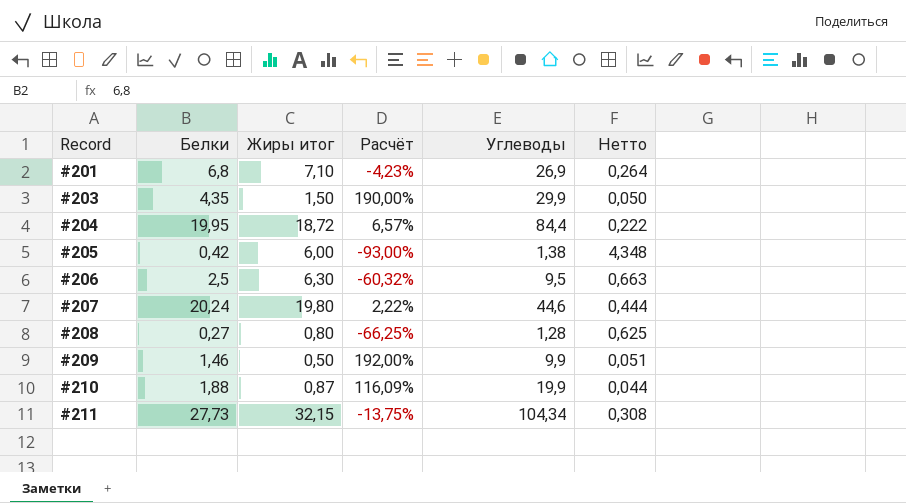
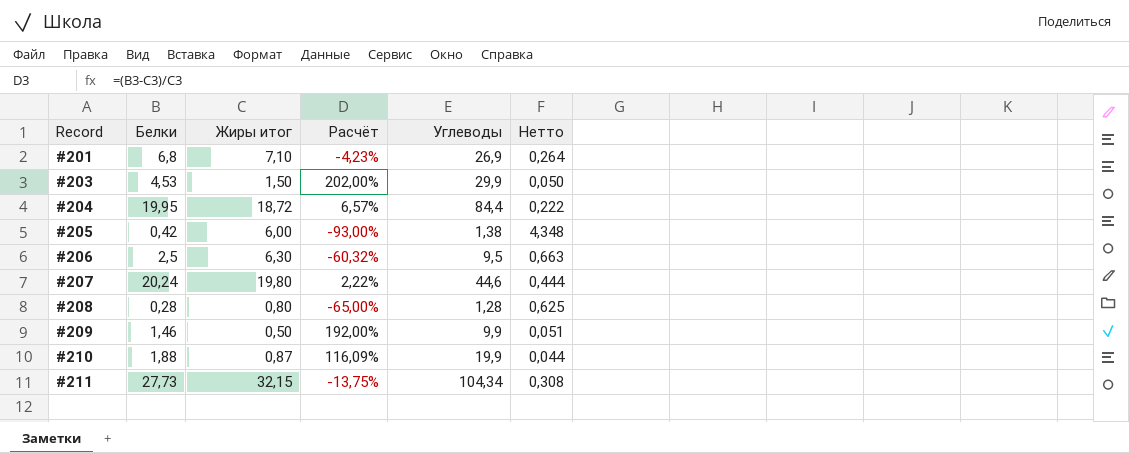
#203 | Белки: 4,35 -> 4,53
#203 | Расчёт: 190,00% -> 202,00%
#208 | Белки: 0,27 -> 0,28
#208 | Расчёт: -66,25% -> -65,00%

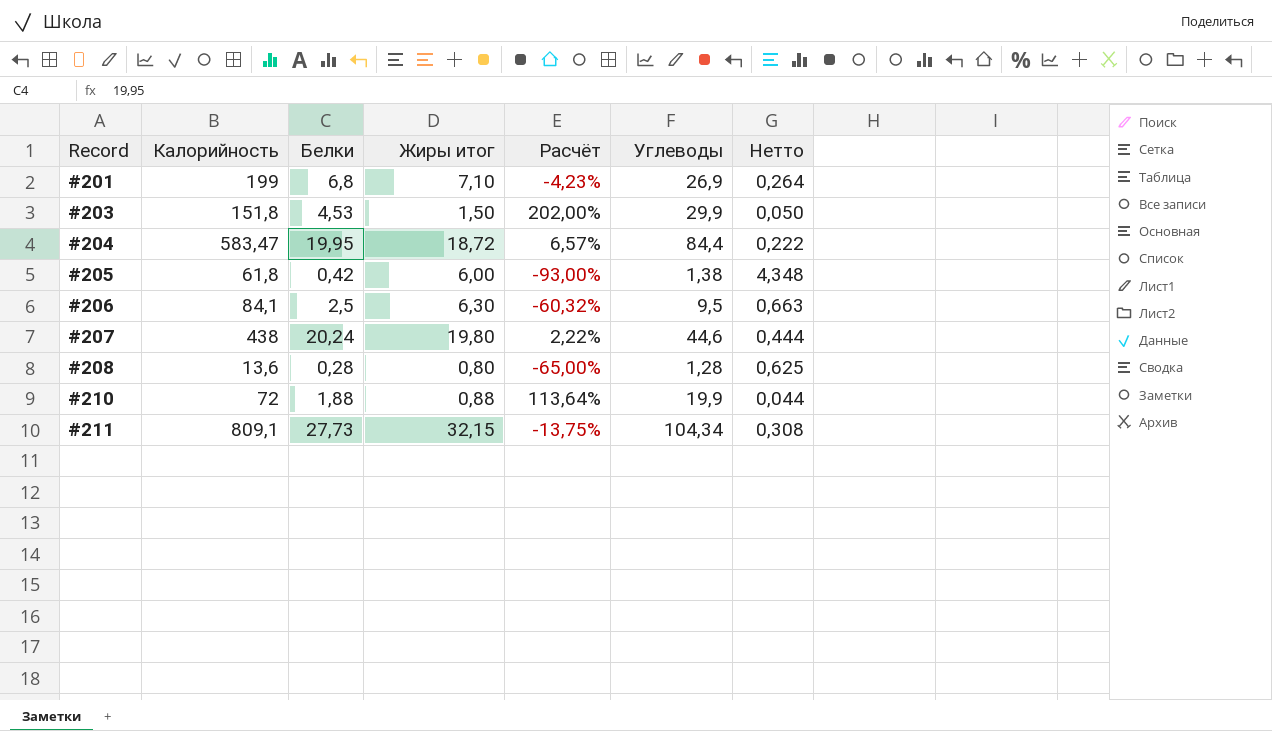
column Калорийность | position: none -> 2
row #209: 1,46 | 0,50 | 192,00% | 9,9 | 0,051 -> none
#210 | Жиры итог: 0,87 -> 0,88
#210 | Расчёт: 116,09% -> 113,64%

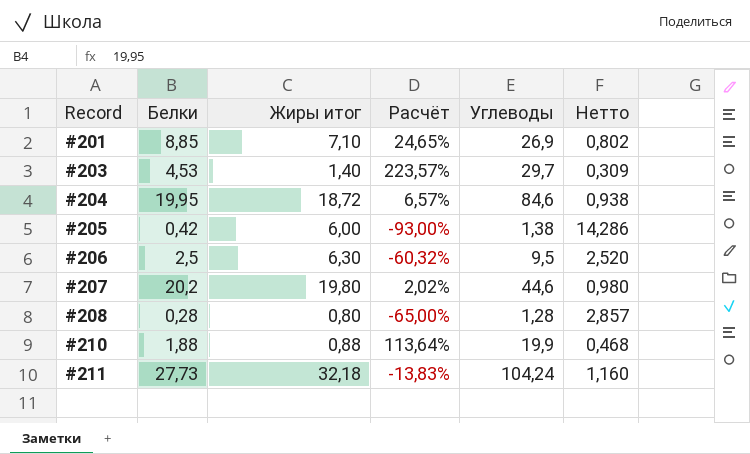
column Калорийность | position: 2 -> none
column Нетто | formula: [Жиры итог] / [Углеводы] -> [Жиры итог] / [Белки]
#201 | Белки: 6,8 -> 8,85
#201 | Расчёт: -4,23% -> 24,65%
#203 | Жиры итог: 1,50 -> 1,40
#203 | Расчёт: 202,00% -> 223,57%
#203 | Углеводы: 29,9 -> 29,7
#204 | Углеводы: 84,4 -> 84,6
#207 | Белки: 20,24 -> 20,2
#207 | Расчёт: 2,22% -> 2,02%
#211 | Жиры итог: 32,15 -> 32,18
#211 | Расчёт: -13,75% -> -13,83%
#211 | Углеводы: 104,34 -> 104,24

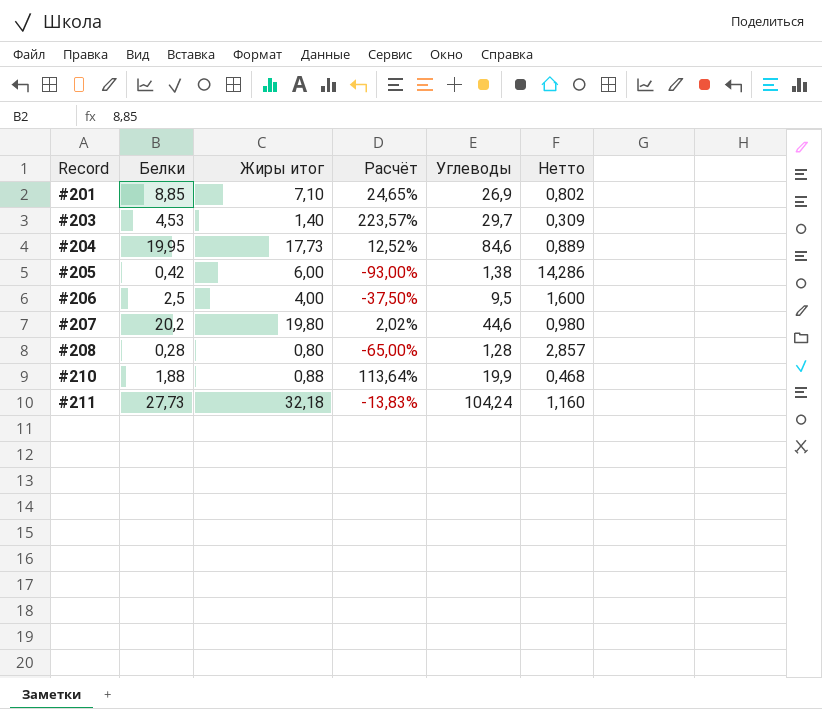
#204 | Жиры итог: 18,72 -> 17,73
#204 | Расчёт: 6,57% -> 12,52%
#204 | Нетто: 0,938 -> 0,889
#206 | Жиры итог: 6,30 -> 4,00
#206 | Расчёт: -60,32% -> -37,50%
#206 | Нетто: 2,520 -> 1,600

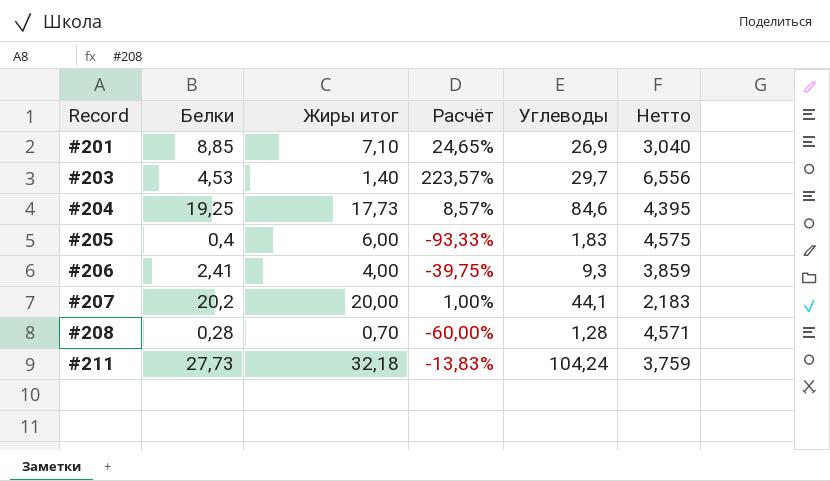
column Нетто | formula: [Жиры итог] / [Белки] -> [Углеводы] / [Белки]
row #210: 1,88 | 0,88 | 113,64% | 19,9 | 0,468 -> none
#204 | Белки: 19,95 -> 19,25
#204 | Расчёт: 12,52% -> 8,57%
#205 | Белки: 0,42 -> 0,4
#205 | Расчёт: -93,00% -> -93,33%
#205 | Углеводы: 1,38 -> 1,83
#206 | Белки: 2,5 -> 2,41
#206 | Расчёт: -37,50% -> -39,75%
#206 | Углеводы: 9,5 -> 9,3
#207 | Жиры итог: 19,80 -> 20,00
#207 | Расчёт: 2,02% -> 1,00%
#207 | Углеводы: 44,6 -> 44,1
#208 | Жиры итог: 0,80 -> 0,70
#208 | Расчёт: -65,00% -> -60,00%

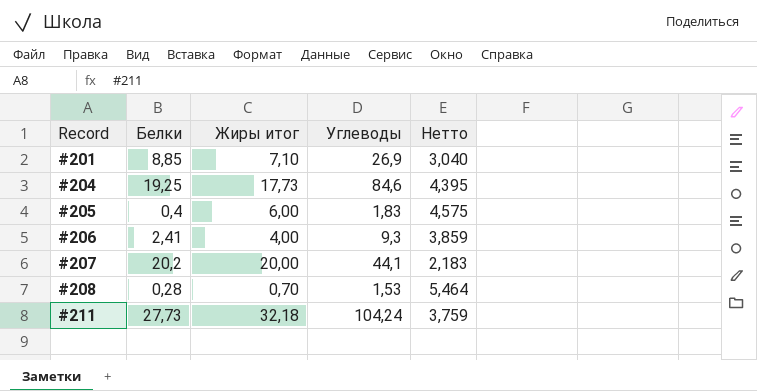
column Расчёт | formula: ([Белки] - [Жиры итог]) / [Жиры итог] -> none
row #203: 4,53 | 1,40 | 223,57% | 29,7 | 6,556 -> none
#208 | Углеводы: 1,28 -> 1,53
#208 | Нетто: 4,571 -> 5,464

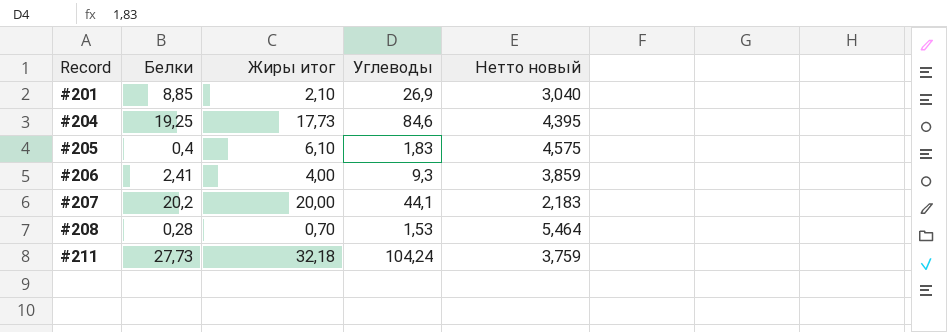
column name: Нетто -> Нетто новый
#201 | Жиры итог: 7,10 -> 2,10
#205 | Жиры итог: 6,00 -> 6,10

